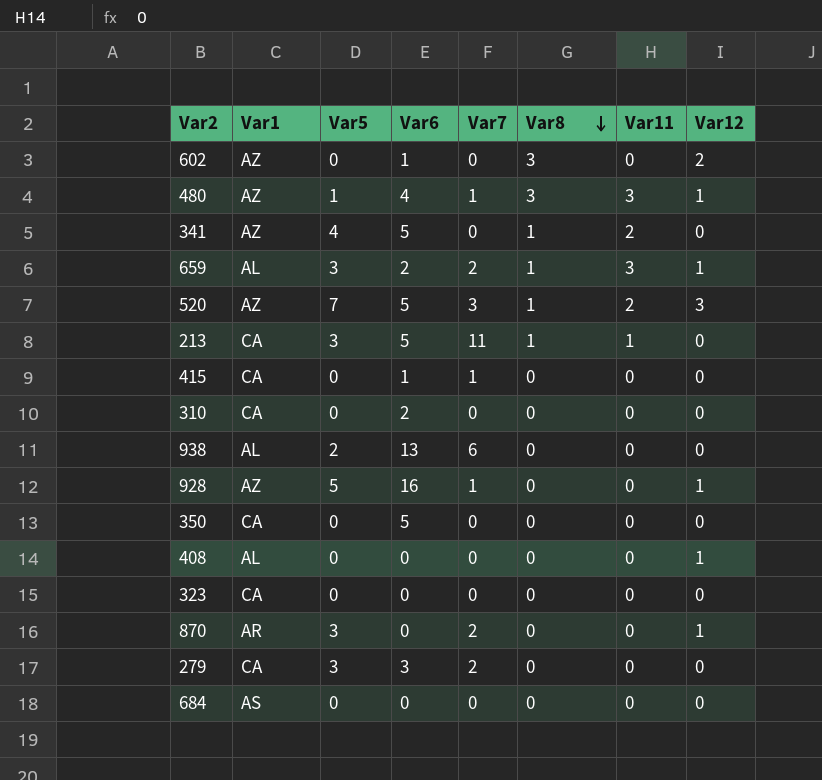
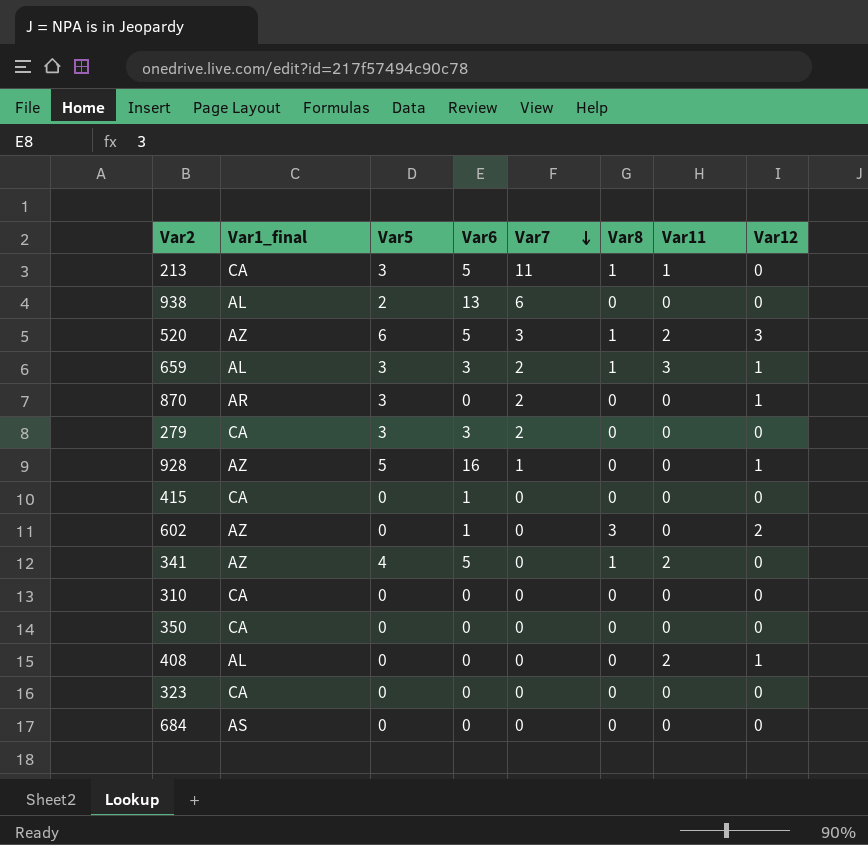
row order: Var8 descending -> Var7 descending
column name: Var1 -> Var1_final
row 480: AZ | 1 | 4 | 1 | 3 | 3 | 1 -> none
520 | Var5: 7 -> 6
659 | Var6: 2 -> 3
415 | Var7: 1 -> 0
310 | Var6: 2 -> 0
350 | Var6: 5 -> 0
408 | Var11: 0 -> 2

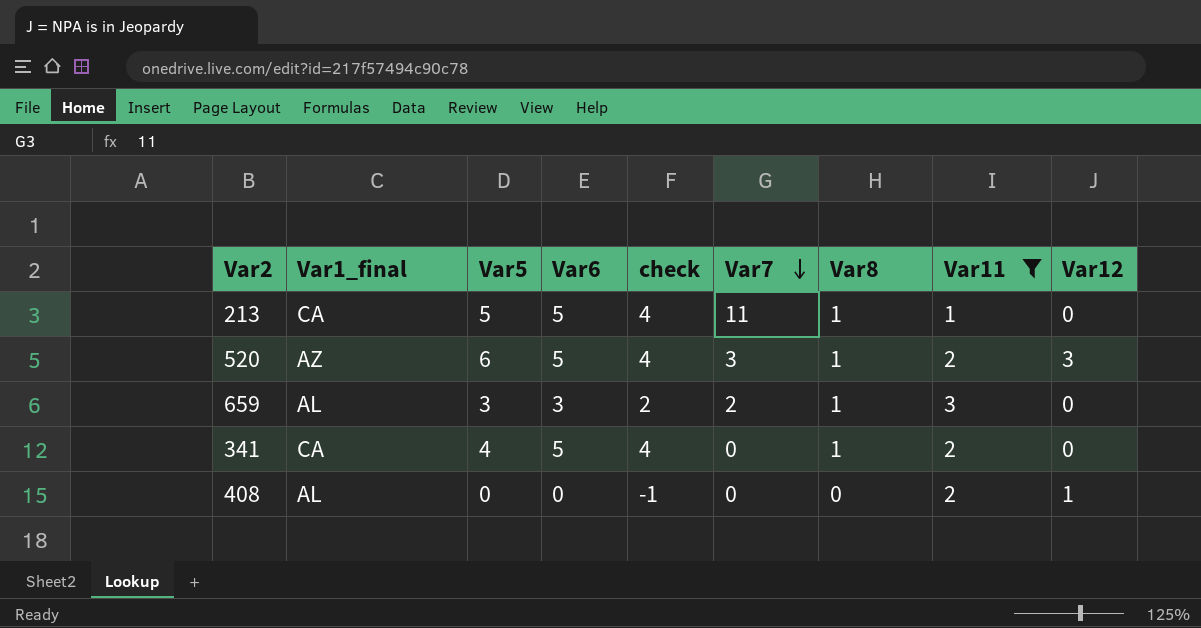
filter: none -> Var11 != 0
column check | formula: none -> [Var6] - 1
213 | Var5: 3 -> 5
659 | Var12: 1 -> 0
341 | Var1_final: AZ -> CA

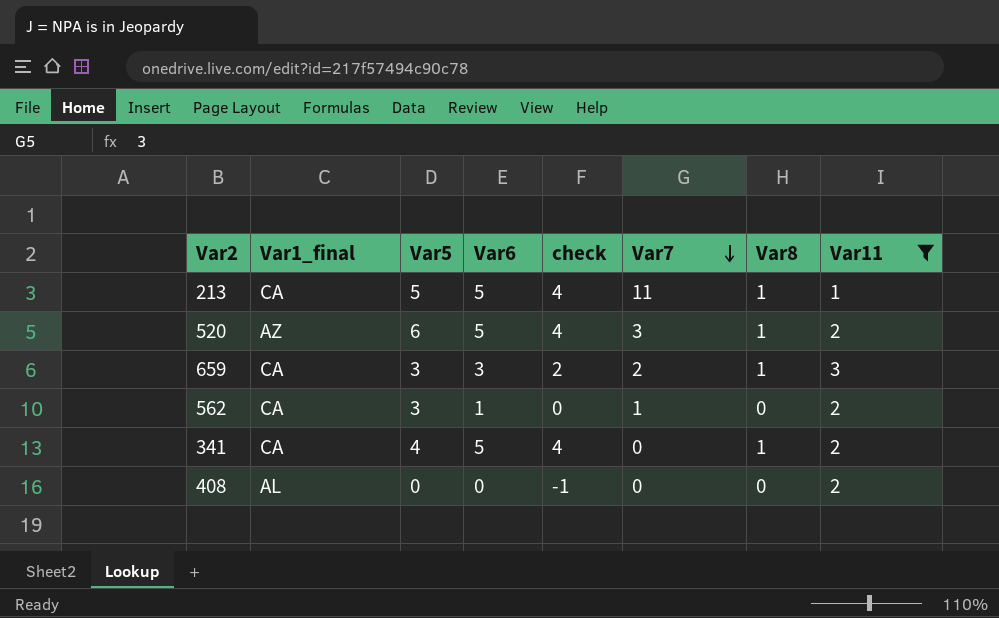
column Var12 | position: 9 -> none
659 | Var1_final: AL -> CA
row 562: none -> CA | 3 | 1 | 0 | 1 | 0 | 2

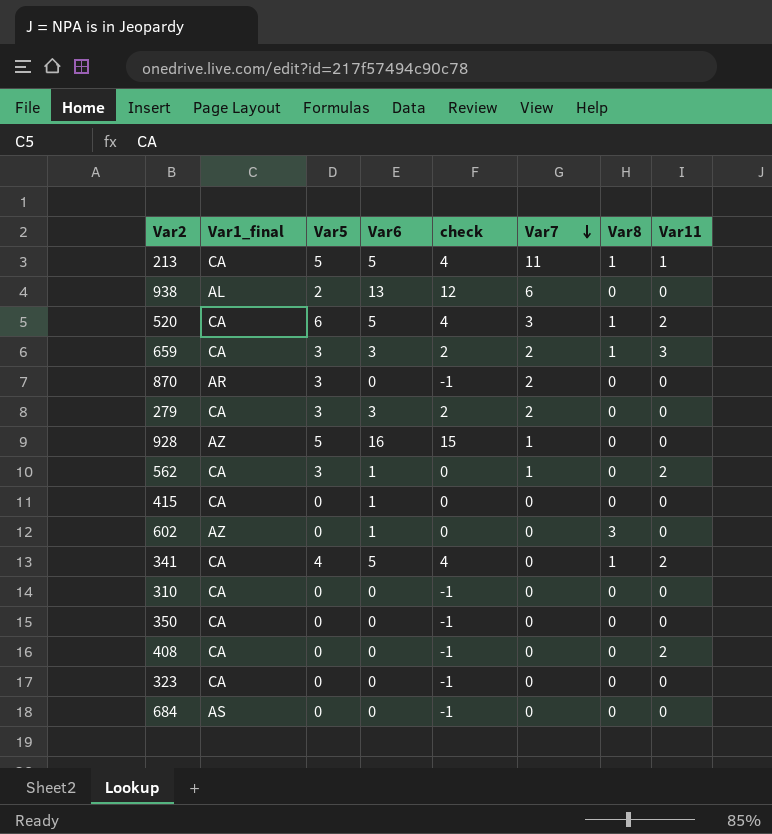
filter: Var11 != 0 -> none
520 | Var1_final: AZ -> CA
408 | Var1_final: AL -> CA

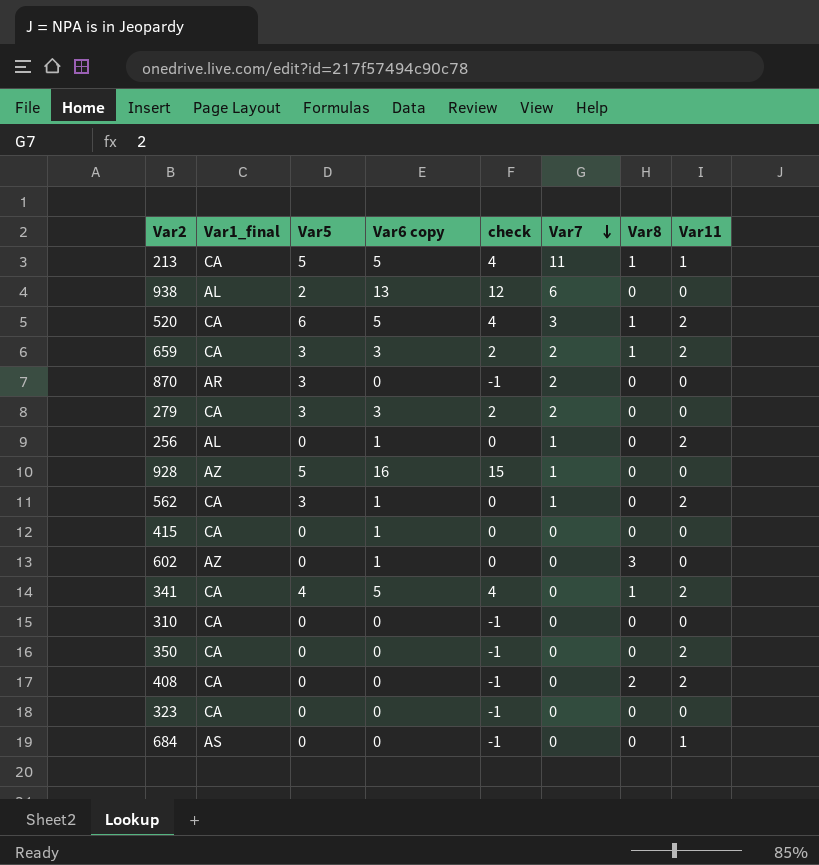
column name: Var6 -> Var6 copy
659 | Var11: 3 -> 2
row 256: none -> AL | 0 | 1 | 0 | 1 | 0 | 2
350 | Var11: 0 -> 2
408 | Var8: 0 -> 2
684 | Var11: 0 -> 1

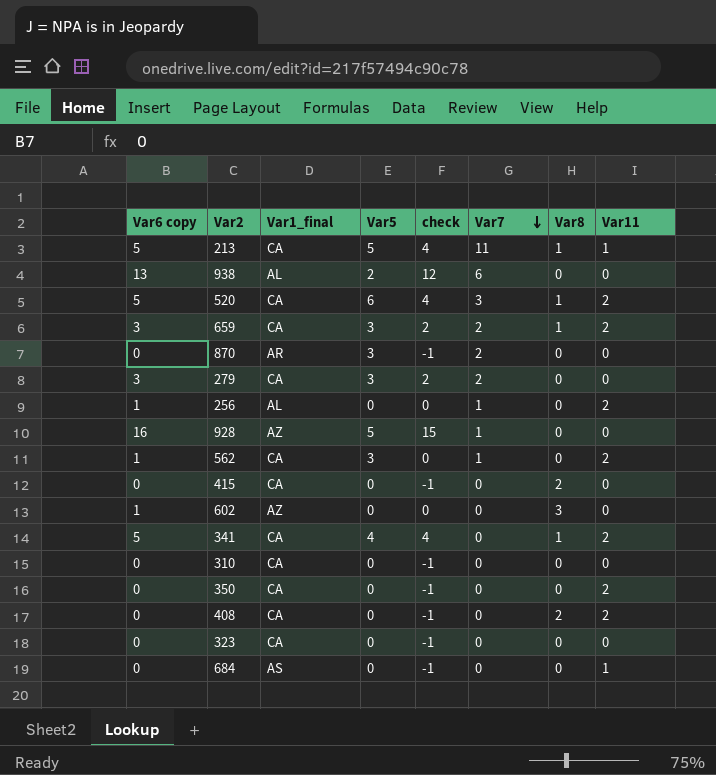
column Var6 copy | position: 4 -> 1
415 | Var6 copy: 1 -> 0
415 | check: 0 -> -1
415 | Var8: 0 -> 2

